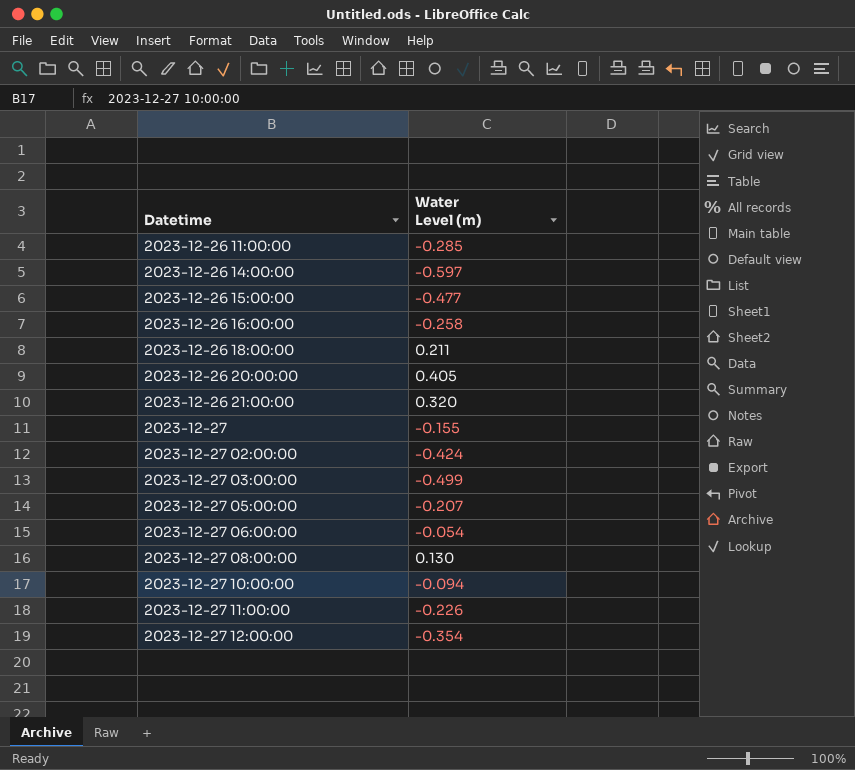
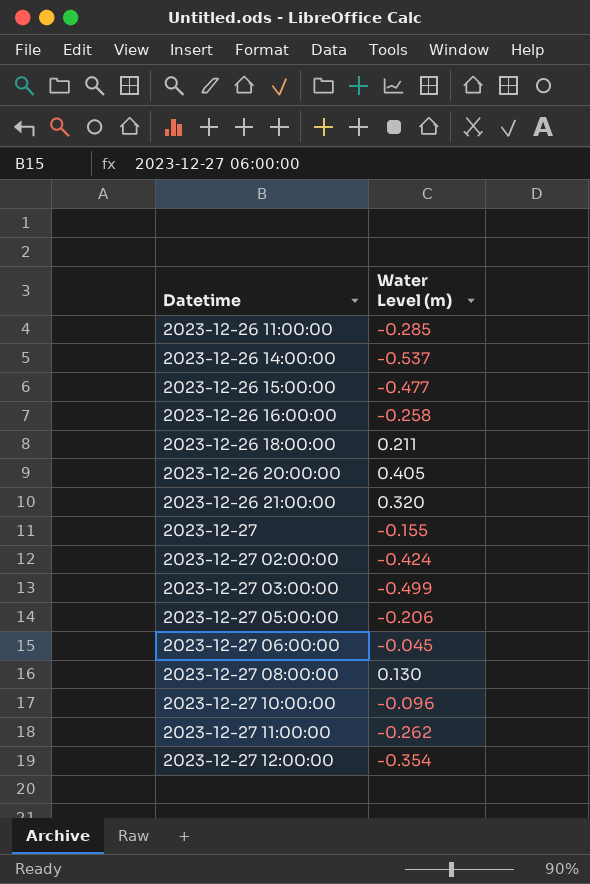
2023-12-26 14:00:00 | Water Level (m): -0.597 -> -0.537
2023-12-27 05:00:00 | Water Level (m): -0.207 -> -0.206
2023-12-27 06:00:00 | Water Level (m): -0.054 -> -0.045
2023-12-27 10:00:00 | Water Level (m): -0.094 -> -0.096
2023-12-27 11:00:00 | Water Level (m): -0.226 -> -0.262

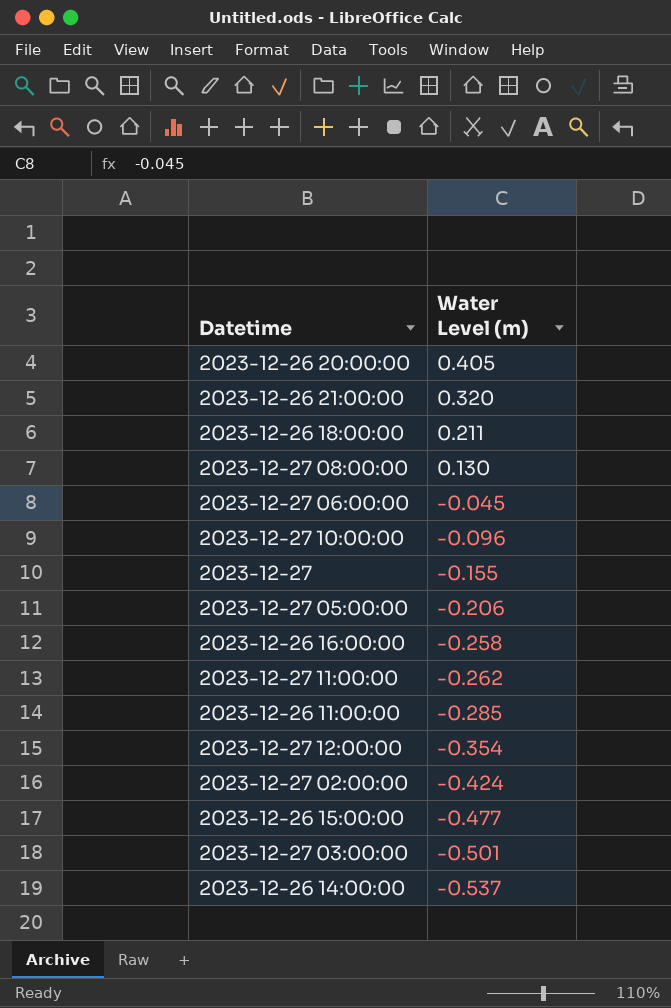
row order: Datetime ascending -> Water Level (m) descending
2023-12-27 03:00:00 | Water Level (m): -0.499 -> -0.501

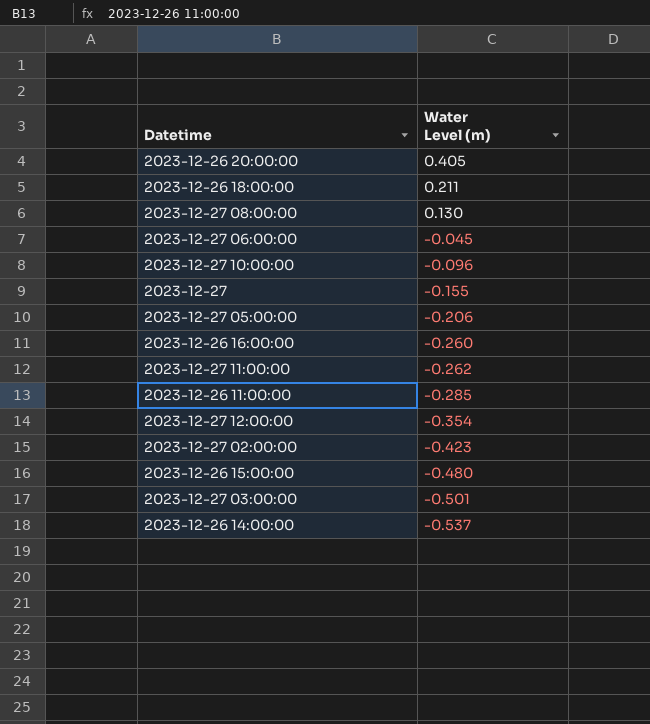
row 2023-12-26 21:00:00: 0.320 -> none
2023-12-26 16:00:00 | Water Level (m): -0.258 -> -0.260
2023-12-27 02:00:00 | Water Level (m): -0.424 -> -0.423
2023-12-26 15:00:00 | Water Level (m): -0.477 -> -0.480

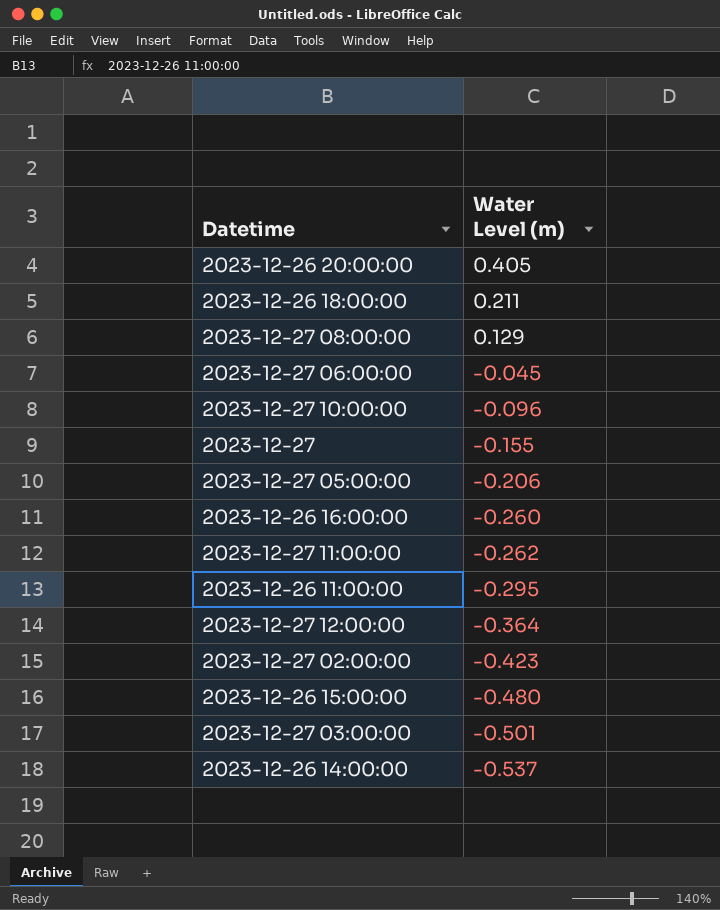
2023-12-27 08:00:00 | Water Level (m): 0.130 -> 0.129
2023-12-26 11:00:00 | Water Level (m): -0.285 -> -0.295
2023-12-27 12:00:00 | Water Level (m): -0.354 -> -0.364

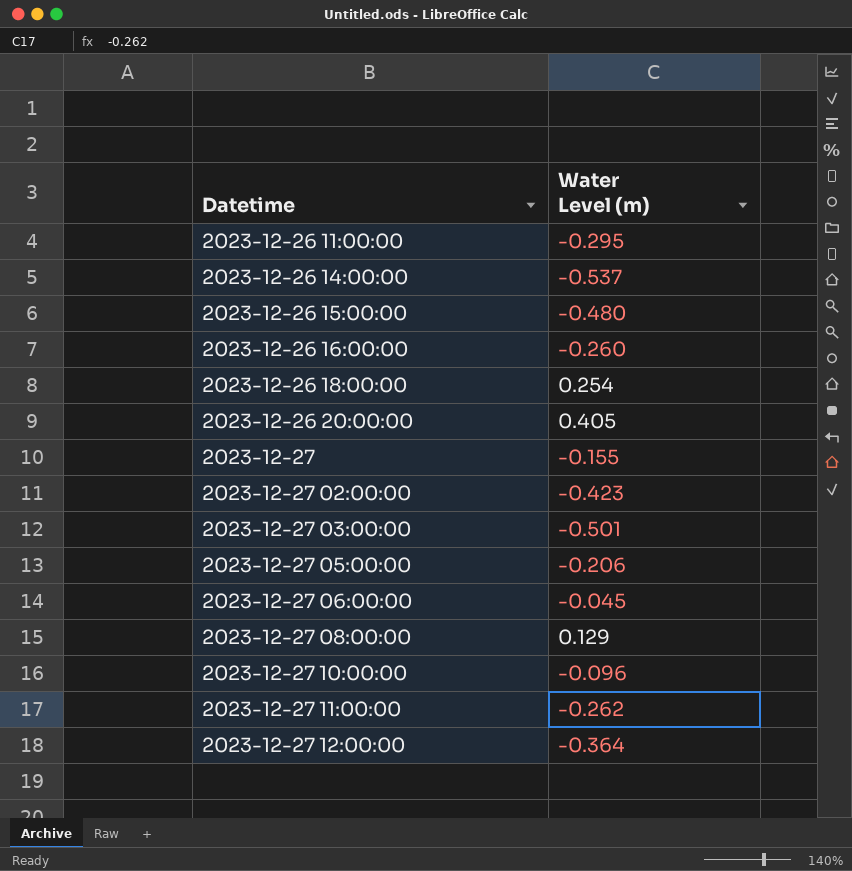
row order: Water Level (m) descending -> Datetime ascending
2023-12-26 18:00:00 | Water Level (m): 0.211 -> 0.254

